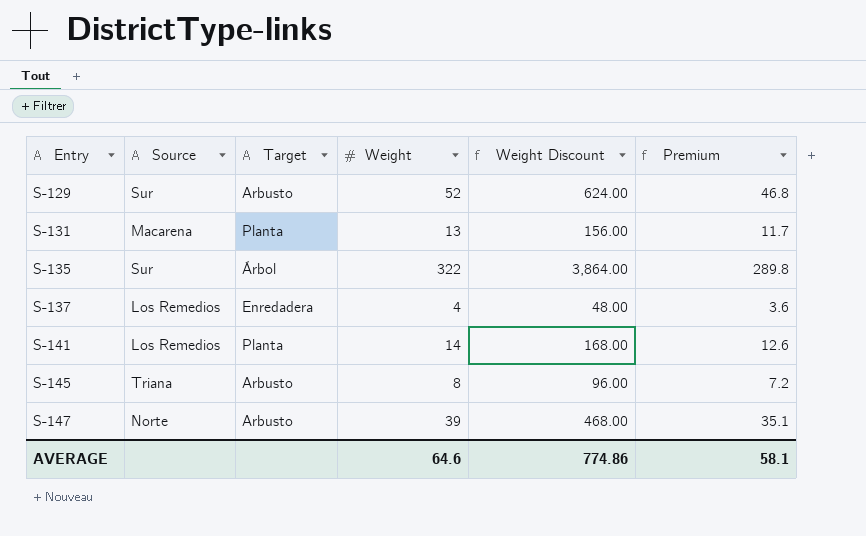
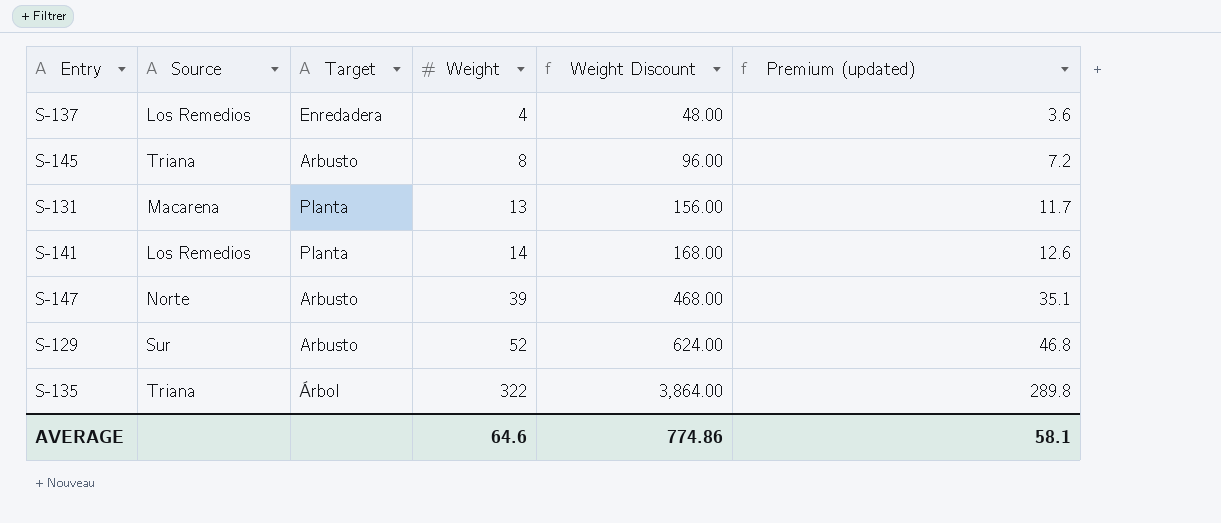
row order: Entry ascending -> Weight ascending
column name: Premium -> Premium (updated)
S-135 | Source: Sur -> Triana

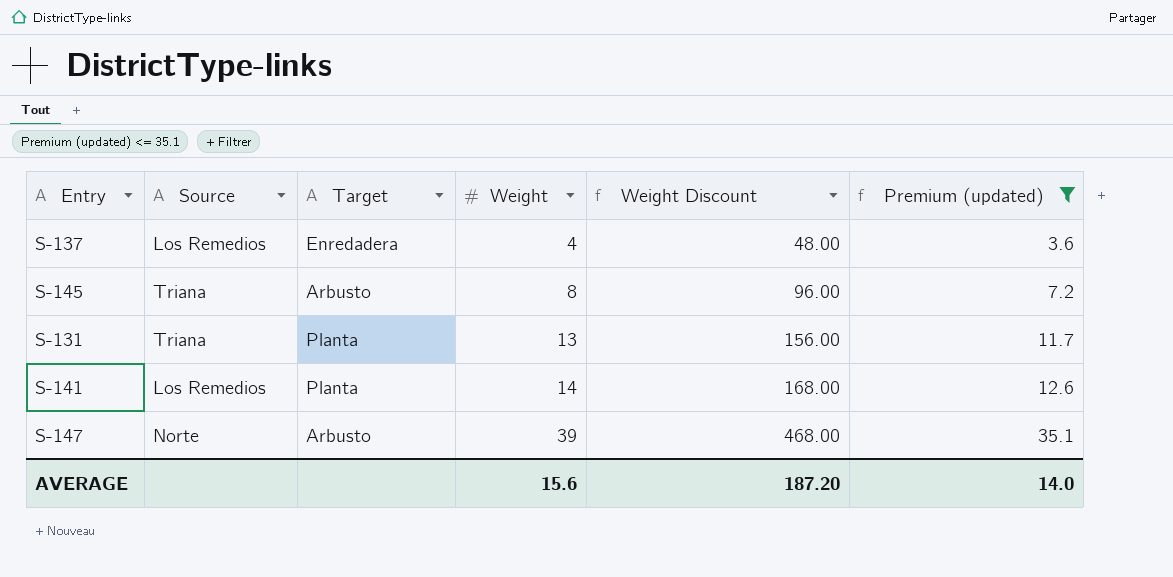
filter: none -> Premium (updated) <= 35.1
S-131 | Source: Macarena -> Triana
AVERAGE | Weight: 64.6 -> 15.6
AVERAGE | Weight Discount: 774.86 -> 187.20
AVERAGE | Premium (updated): 58.1 -> 14.0

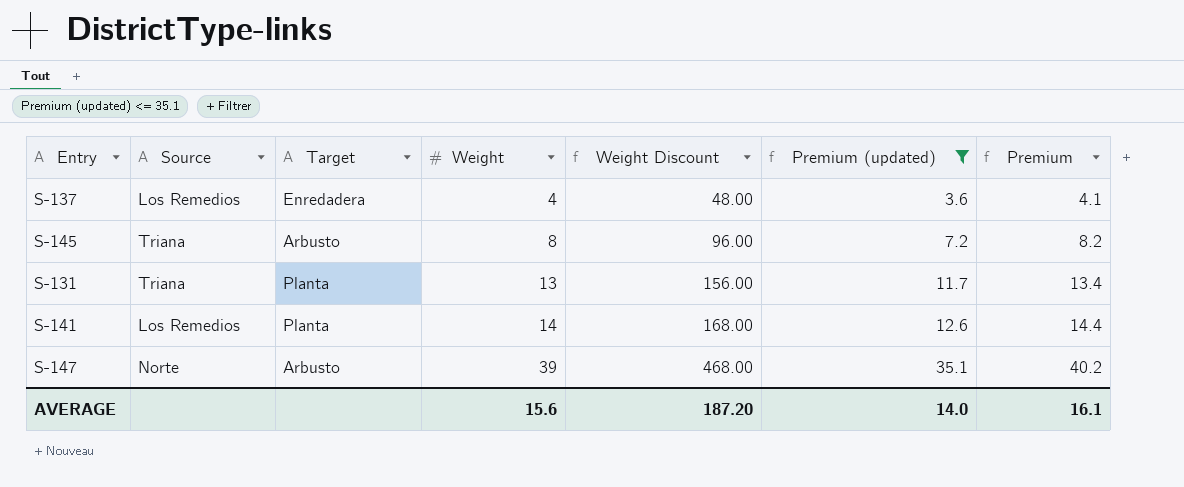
column Premium | formula: none -> [Weight] * 1.03

